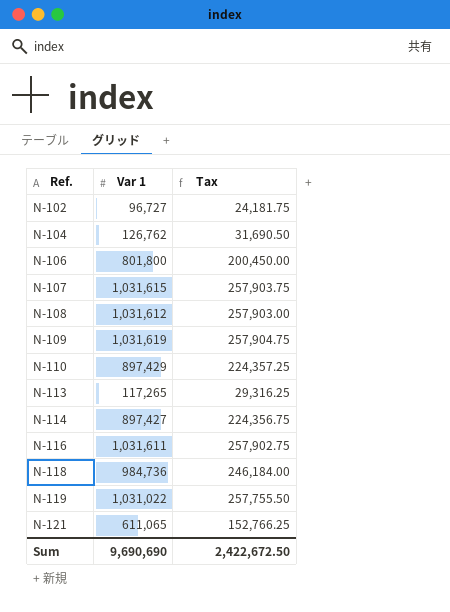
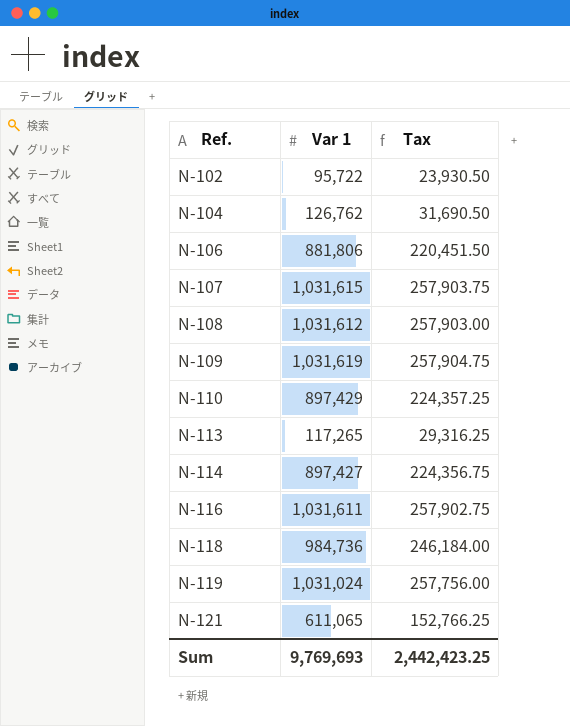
N-102 | Var 1: 96,727 -> 95,722
N-102 | Tax: 24,181.75 -> 23,930.50
N-106 | Var 1: 801,800 -> 881,806
N-106 | Tax: 200,450.00 -> 220,451.50
N-119 | Var 1: 1,031,022 -> 1,031,024
N-119 | Tax: 257,755.50 -> 257,756.00
Sum | Var 1: 9,690,690 -> 9,769,693
Sum | Tax: 2,422,672.50 -> 2,442,423.25

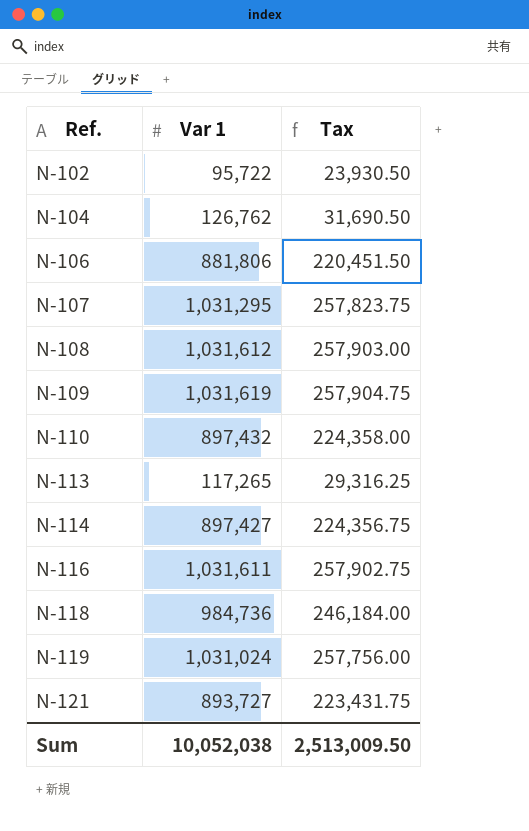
N-107 | Var 1: 1,031,615 -> 1,031,295
N-107 | Tax: 257,903.75 -> 257,823.75
N-110 | Var 1: 897,429 -> 897,432
N-110 | Tax: 224,357.25 -> 224,358.00
N-121 | Var 1: 611,065 -> 893,727
N-121 | Tax: 152,766.25 -> 223,431.75
Sum | Var 1: 9,769,693 -> 10,052,038
Sum | Tax: 2,442,423.25 -> 2,513,009.50

